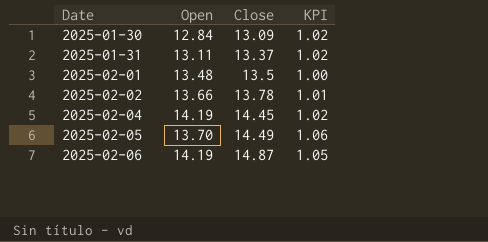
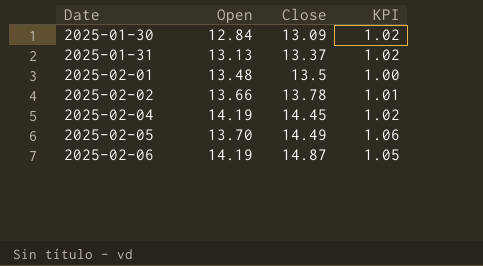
2025-01-31 | Open: 13.11 -> 13.13

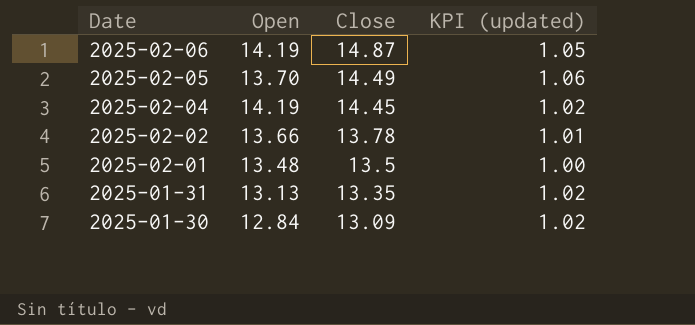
row order: Date ascending -> Date descending
column name: KPI -> KPI (updated)
2025-01-31 | Close: 13.37 -> 13.35

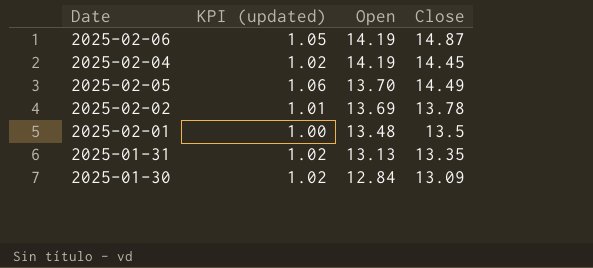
row order: Date descending -> Open descending
column KPI (updated) | position: 4 -> 2
2025-02-02 | Open: 13.66 -> 13.69

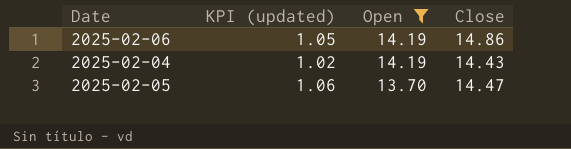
filter: none -> Open >= 13.70
2025-02-06 | Close: 14.87 -> 14.86
2025-02-04 | Close: 14.45 -> 14.43
2025-02-05 | Close: 14.49 -> 14.47

